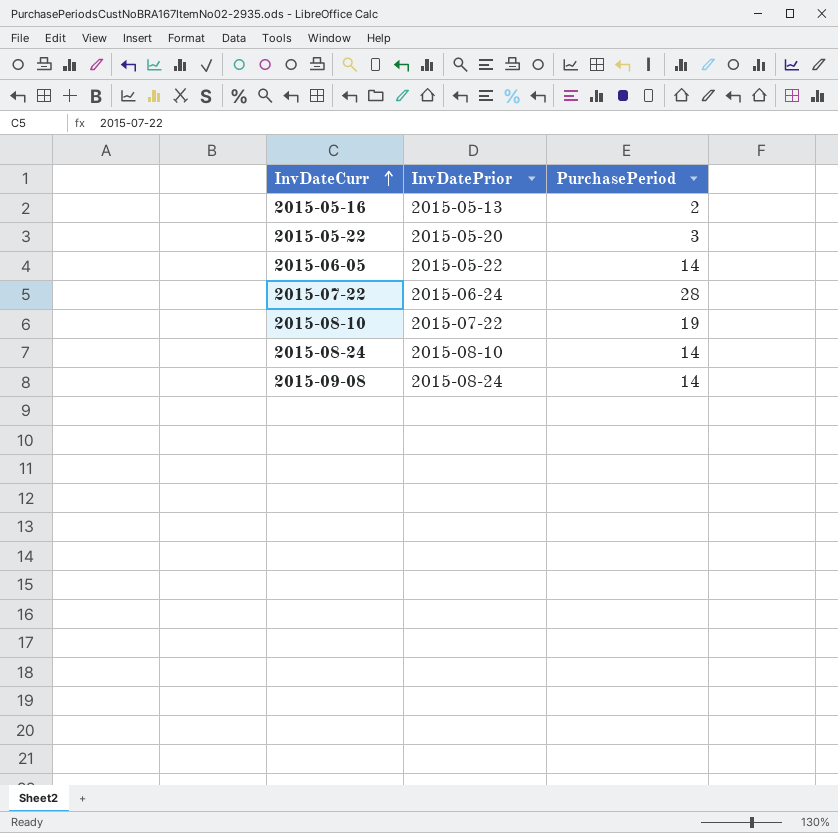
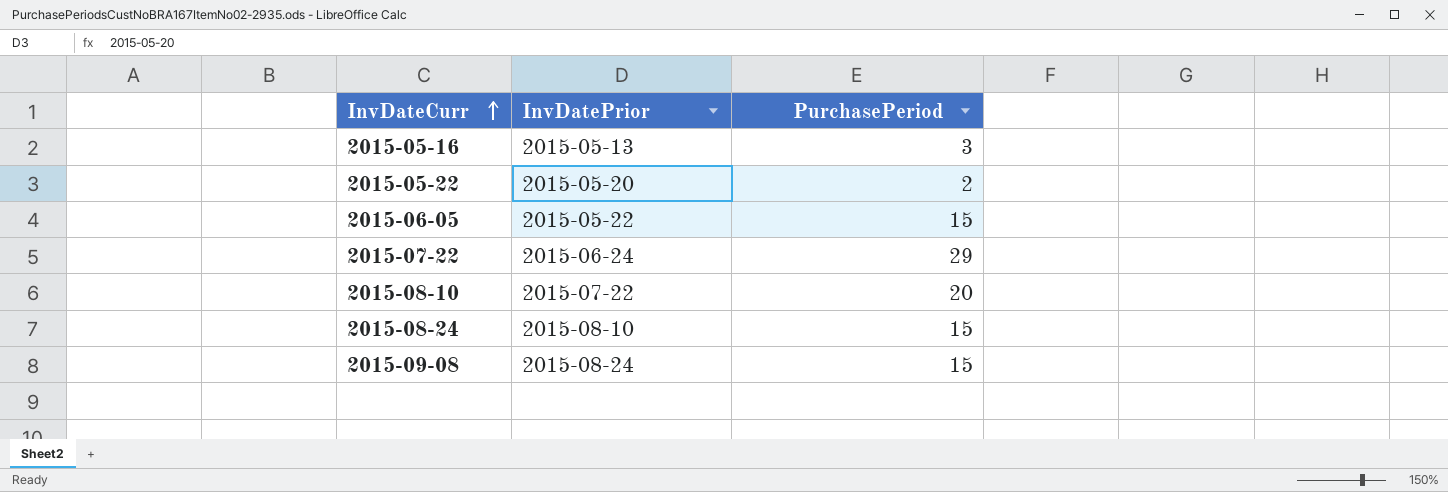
2015-05-16 | PurchasePeriod: 2 -> 3
2015-05-22 | PurchasePeriod: 3 -> 2
2015-06-05 | PurchasePeriod: 14 -> 15
2015-07-22 | PurchasePeriod: 28 -> 29
2015-08-10 | PurchasePeriod: 19 -> 20
2015-08-24 | PurchasePeriod: 14 -> 15
2015-09-08 | PurchasePeriod: 14 -> 15

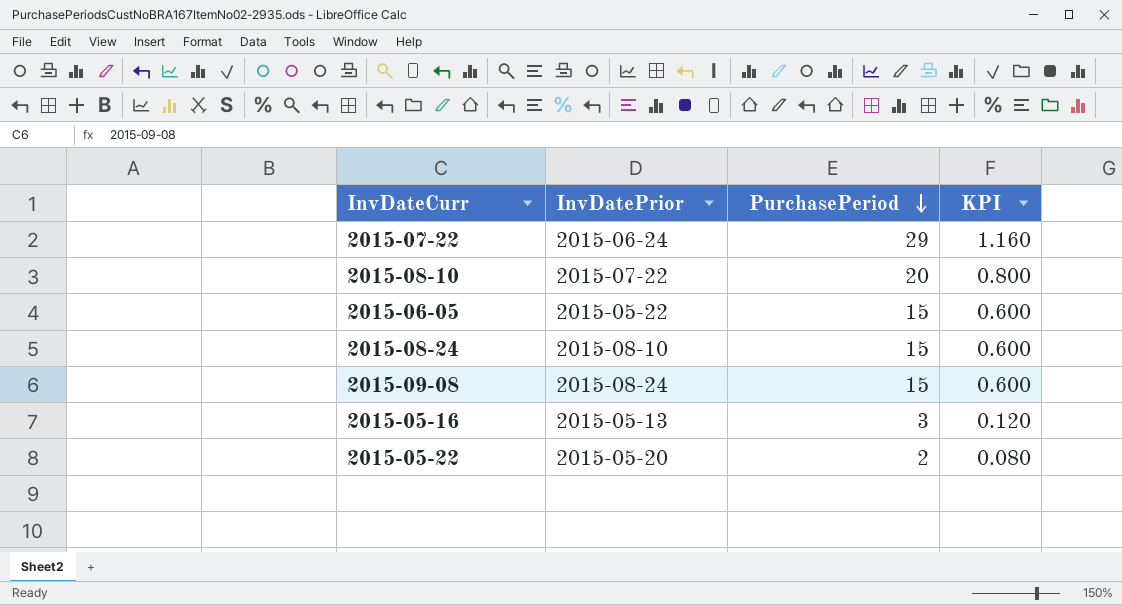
row order: InvDateCurr ascending -> PurchasePeriod descending
column KPI | formula: none -> [PurchasePeriod] * 0.04

